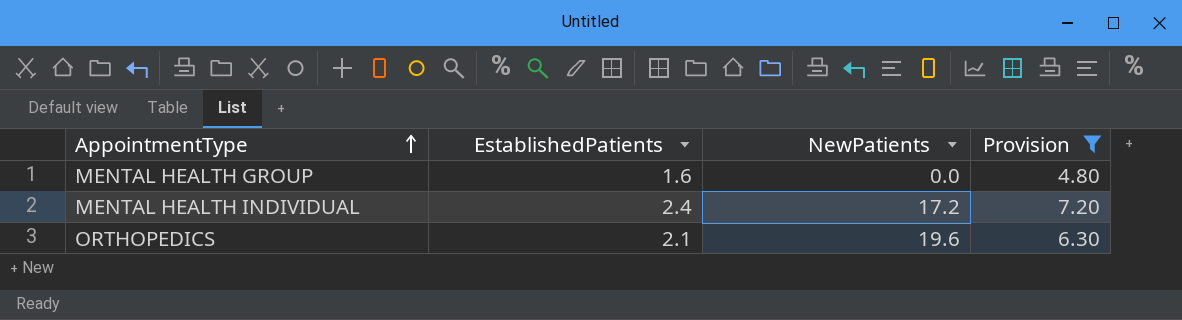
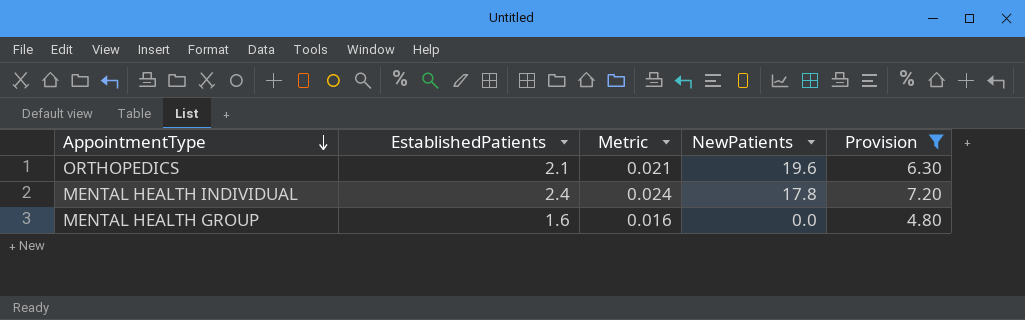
row order: AppointmentType ascending -> AppointmentType descending
column Metric | formula: none -> [EstablishedPatients] * 0.01
MENTAL HEALTH INDIVIDUAL | NewPatients: 17.2 -> 17.8

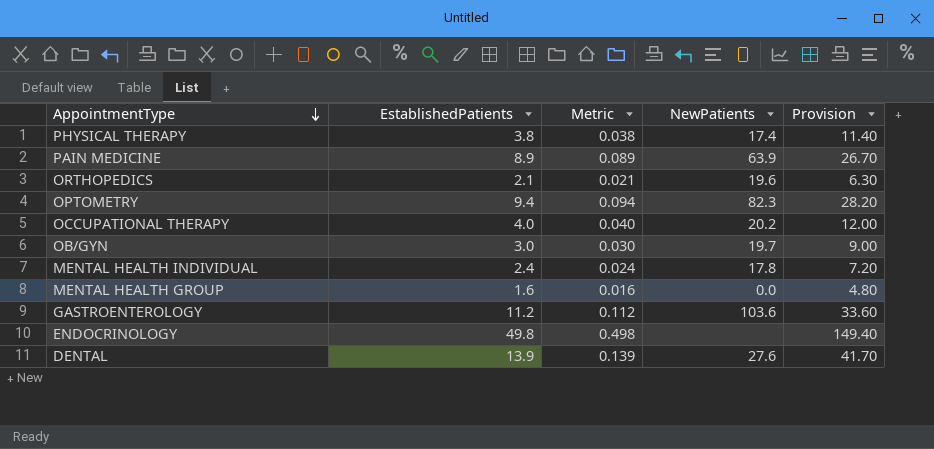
filter: Provision <= 7.20 -> none

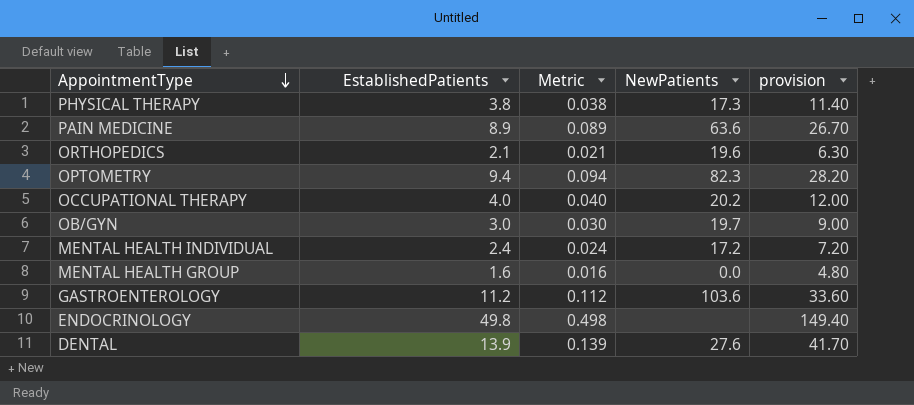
column name: Provision -> provision
PHYSICAL THERAPY | NewPatients: 17.4 -> 17.3
PAIN MEDICINE | NewPatients: 63.9 -> 63.6
MENTAL HEALTH INDIVIDUAL | NewPatients: 17.8 -> 17.2

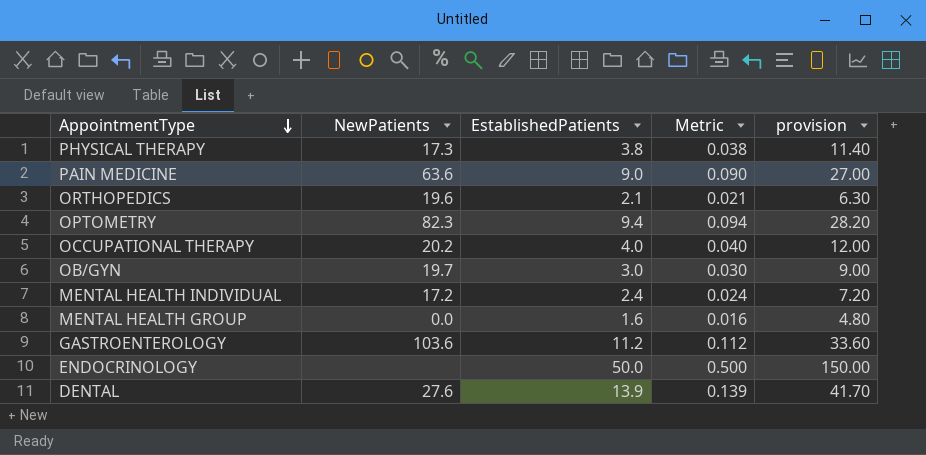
column NewPatients | position: 4 -> 2
PAIN MEDICINE | EstablishedPatients: 8.9 -> 9.0
PAIN MEDICINE | Metric: 0.089 -> 0.090
PAIN MEDICINE | provision: 26.70 -> 27.00
ENDOCRINOLOGY | EstablishedPatients: 49.8 -> 50.0
ENDOCRINOLOGY | Metric: 0.498 -> 0.500
ENDOCRINOLOGY | provision: 149.40 -> 150.00

